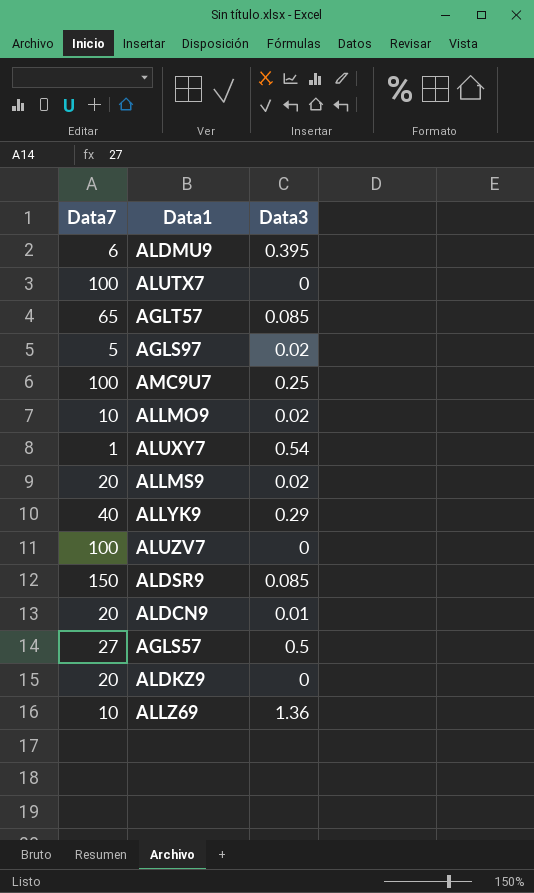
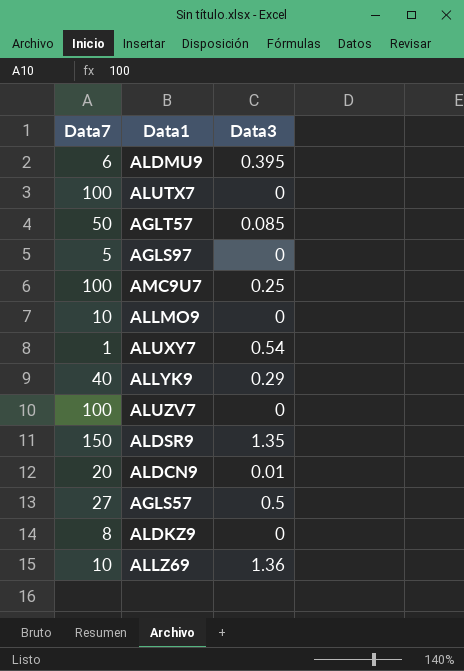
row ALLMS9: 20 | 0.02 -> none
AGLT57 | Data7: 65 -> 50
AGLS97 | Data3: 0.02 -> 0
ALLMO9 | Data3: 0.02 -> 0
ALDSR9 | Data3: 0.085 -> 1.35
ALDKZ9 | Data7: 20 -> 8

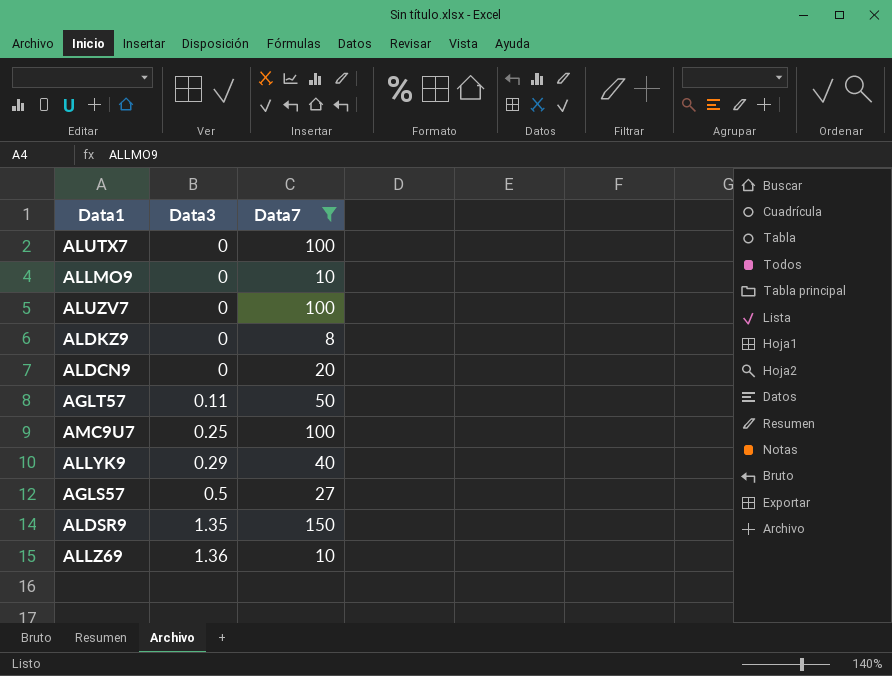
filter: none -> Data7 >= 8
row order: none -> Data3 ascending
column Data7 | position: 1 -> 3
ALDCN9 | Data3: 0.01 -> 0
AGLT57 | Data3: 0.085 -> 0.11

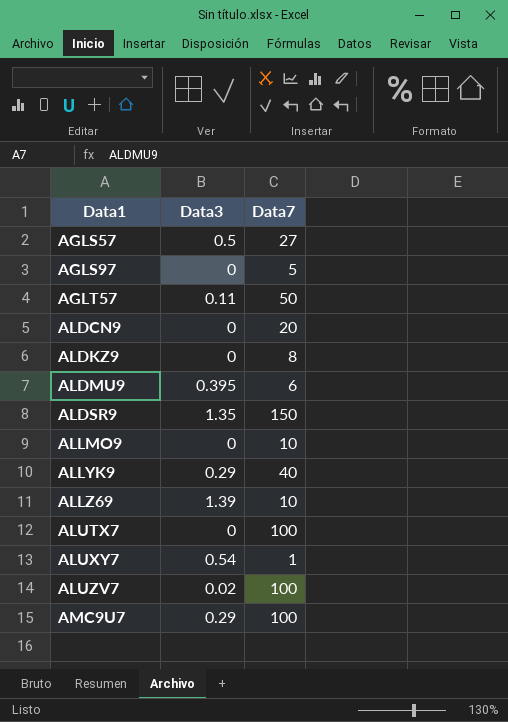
filter: Data7 >= 8 -> none
row order: Data3 ascending -> Data1 ascending
ALLZ69 | Data3: 1.36 -> 1.39
ALUZV7 | Data3: 0 -> 0.02
AMC9U7 | Data3: 0.25 -> 0.29

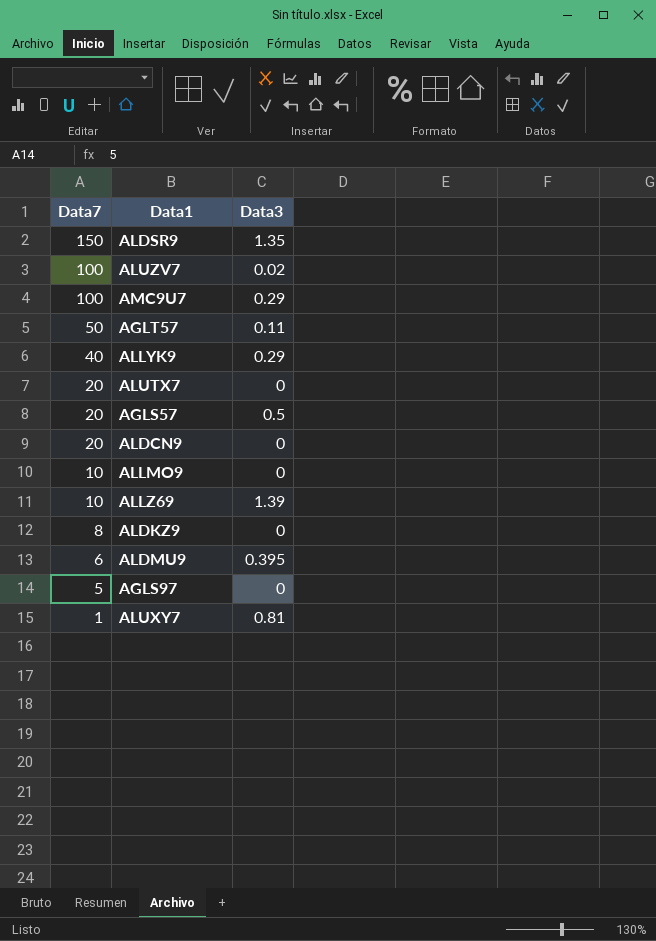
row order: Data1 ascending -> Data7 descending
column Data7 | position: 3 -> 1
ALUTX7 | Data7: 100 -> 20
AGLS57 | Data7: 27 -> 20
ALUXY7 | Data3: 0.54 -> 0.81

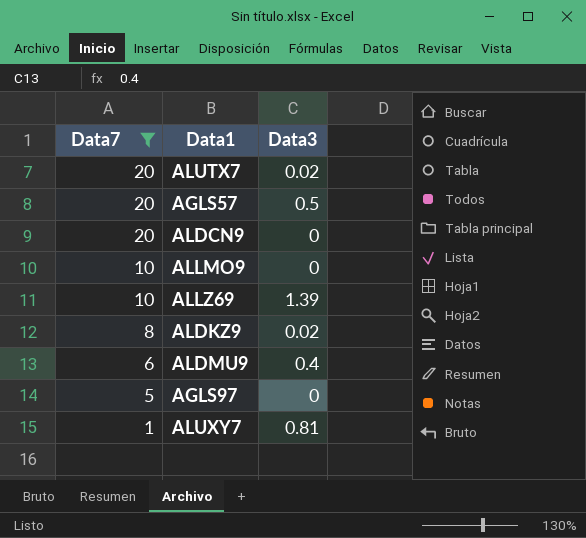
filter: none -> Data7 <= 20
ALUTX7 | Data3: 0 -> 0.02
ALDKZ9 | Data3: 0 -> 0.02
ALDMU9 | Data3: 0.395 -> 0.4

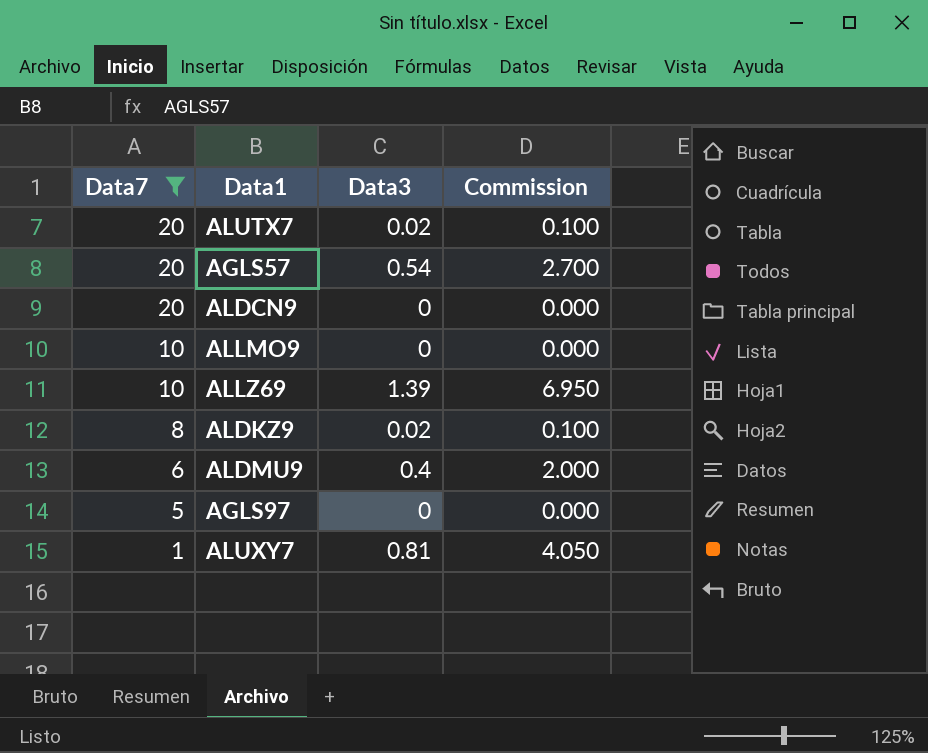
column Commission | formula: none -> [Data3] * 5
AGLS57 | Data3: 0.5 -> 0.54

